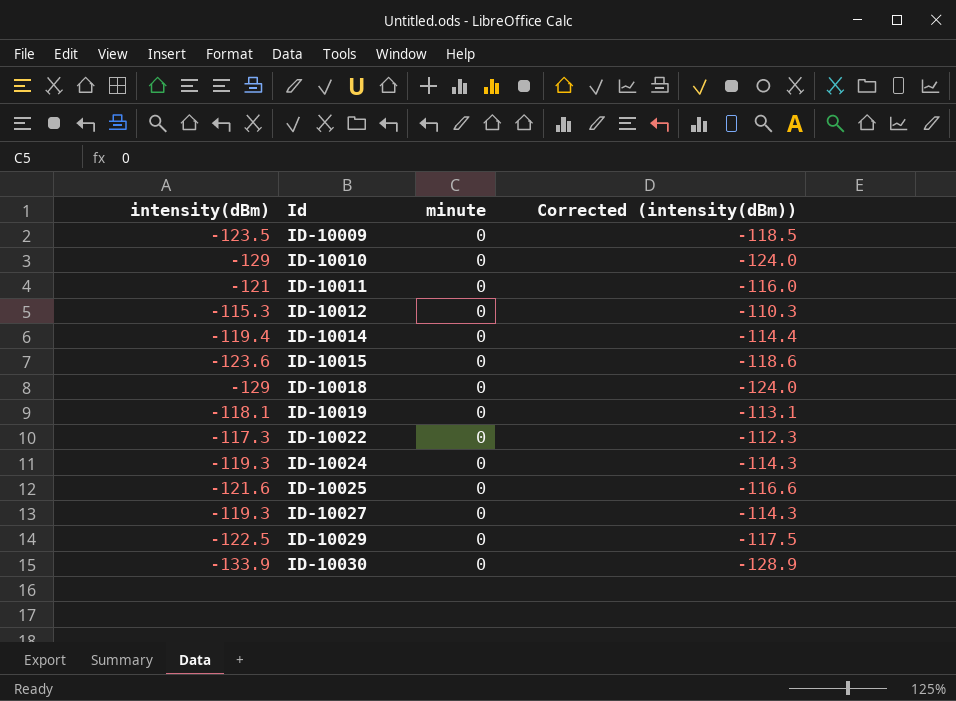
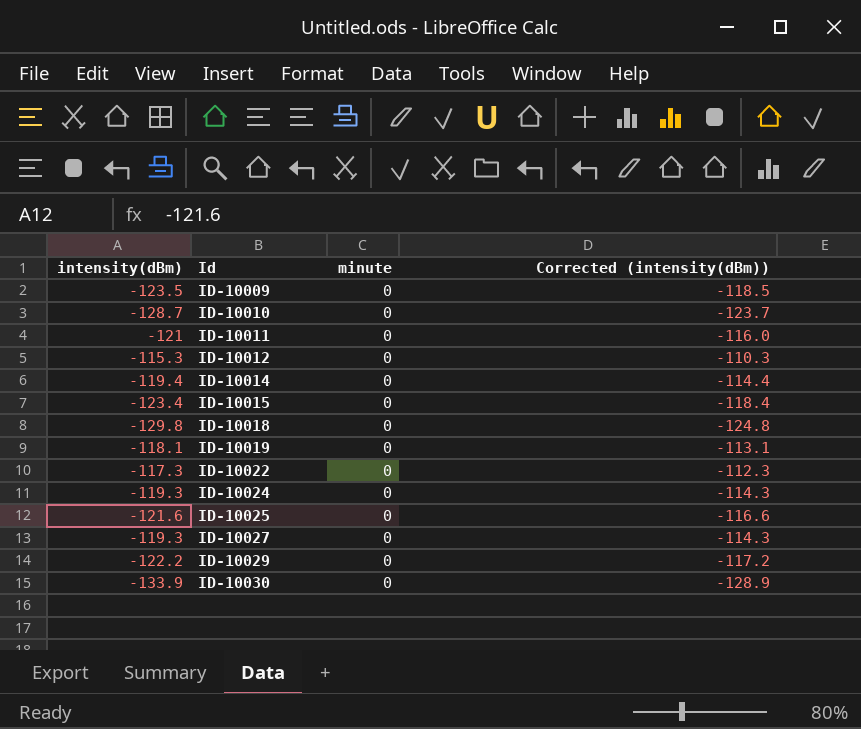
ID-10010 | intensity(dBm): -129 -> -128.7
ID-10010 | Corrected (intensity(dBm)): -124.0 -> -123.7
ID-10015 | intensity(dBm): -123.6 -> -123.4
ID-10015 | Corrected (intensity(dBm)): -118.6 -> -118.4
ID-10018 | intensity(dBm): -129 -> -129.8
ID-10018 | Corrected (intensity(dBm)): -124.0 -> -124.8
ID-10029 | intensity(dBm): -122.5 -> -122.2
ID-10029 | Corrected (intensity(dBm)): -117.5 -> -117.2

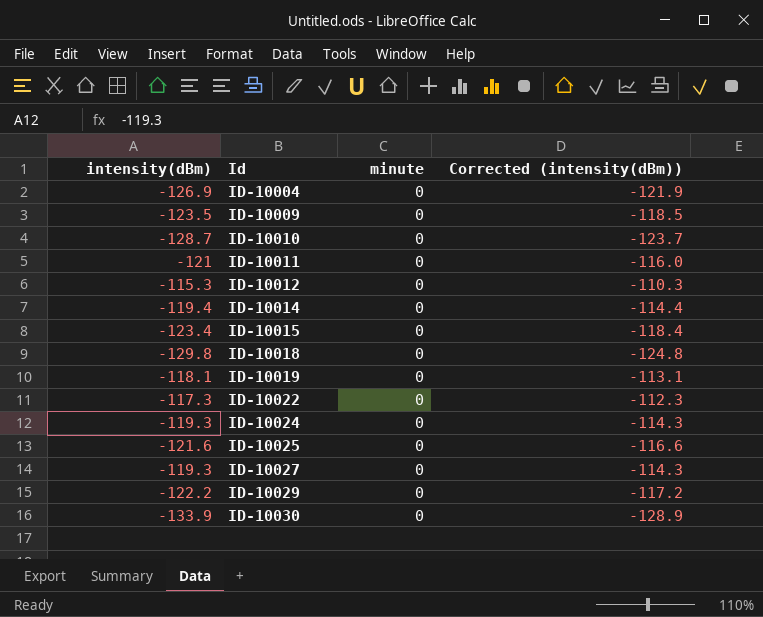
row ID-10004: none -> -126.9 | 0 | -121.9

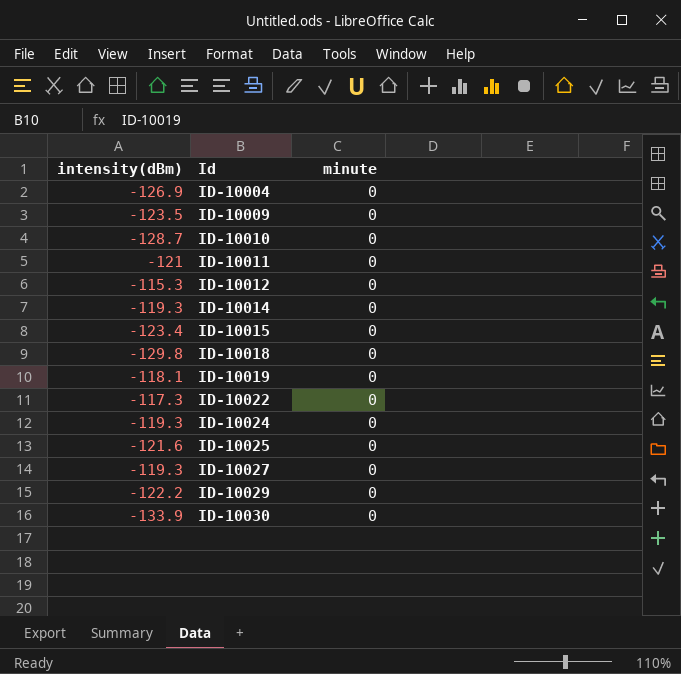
column Corrected (intensity(dBm)) | formula: [intensity(dBm)] + 5 -> none
ID-10014 | intensity(dBm): -119.4 -> -119.3

